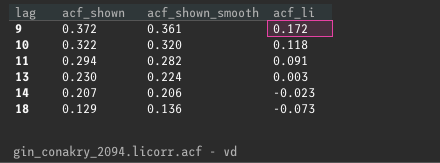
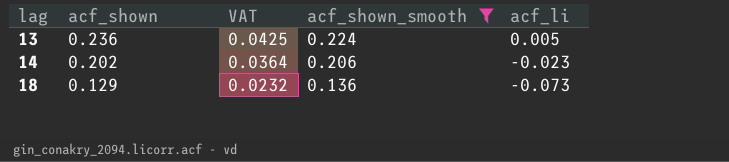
filter: none -> acf_shown_smooth <= 0.224
column VAT | formula: none -> [acf_shown] * 0.18
13 | acf_shown: 0.230 -> 0.236
13 | acf_li: 0.003 -> 0.005
14 | acf_shown: 0.207 -> 0.202

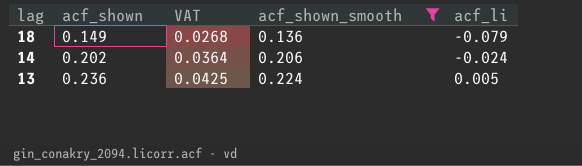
row order: lag ascending -> lag descending
18 | acf_shown: 0.129 -> 0.149
18 | VAT: 0.0232 -> 0.0268
18 | acf_li: -0.073 -> -0.079
14 | acf_li: -0.023 -> -0.024

